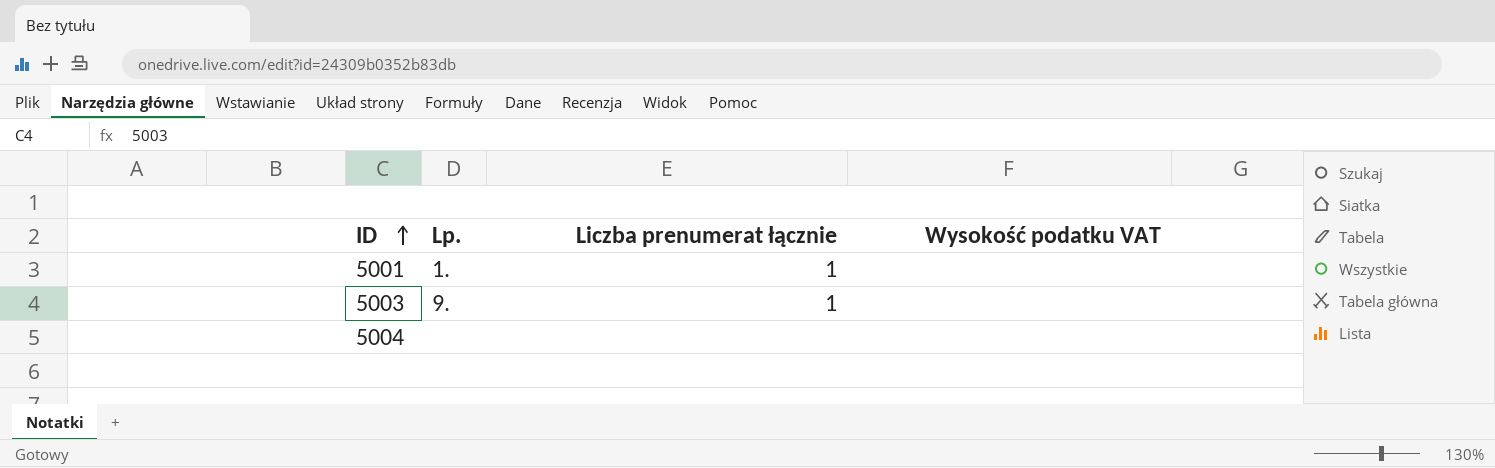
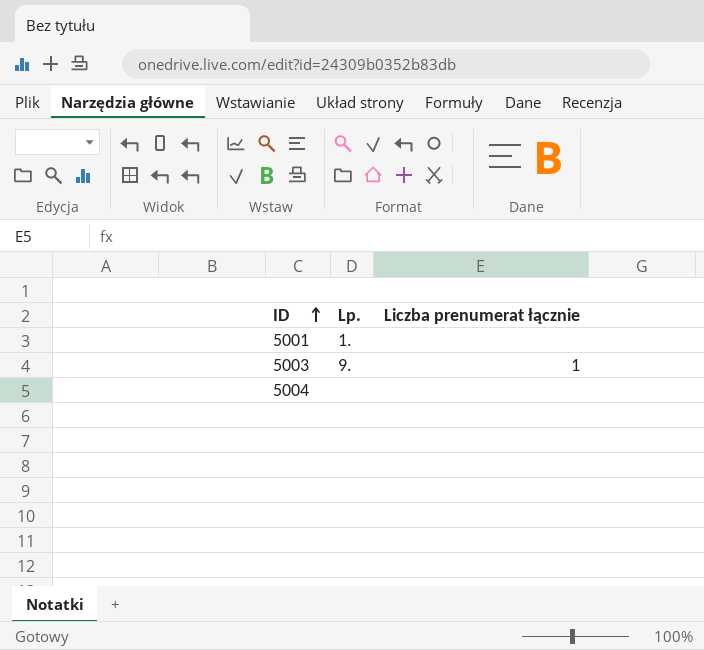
column Wysokość podatku VAT | position: 4 -> none
5001 | Liczba prenumerat łącznie: 1 -> none

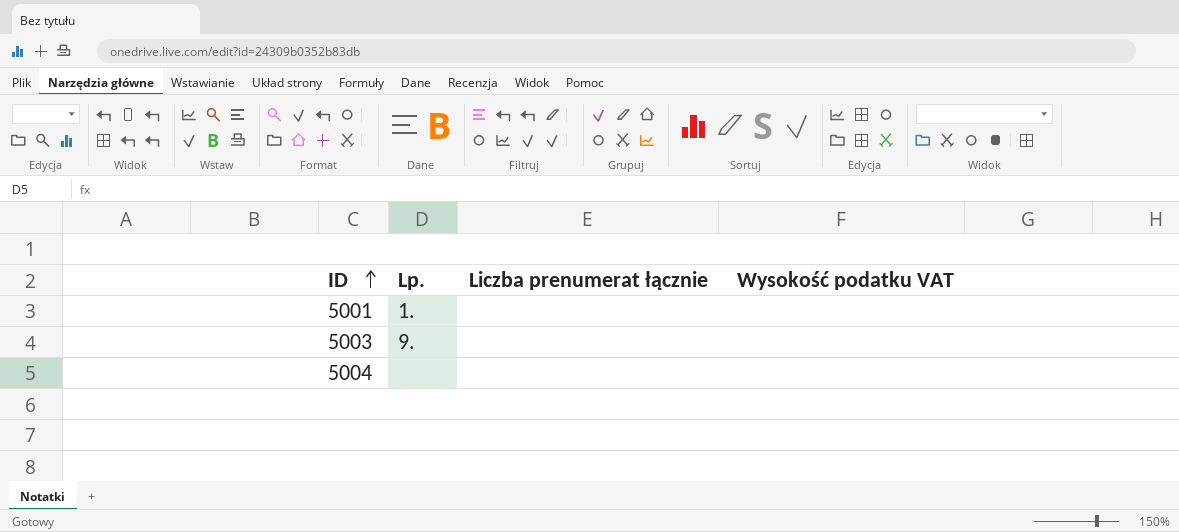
column Wysokość podatku VAT | position: none -> 4
5003 | Liczba prenumerat łącznie: 1 -> none

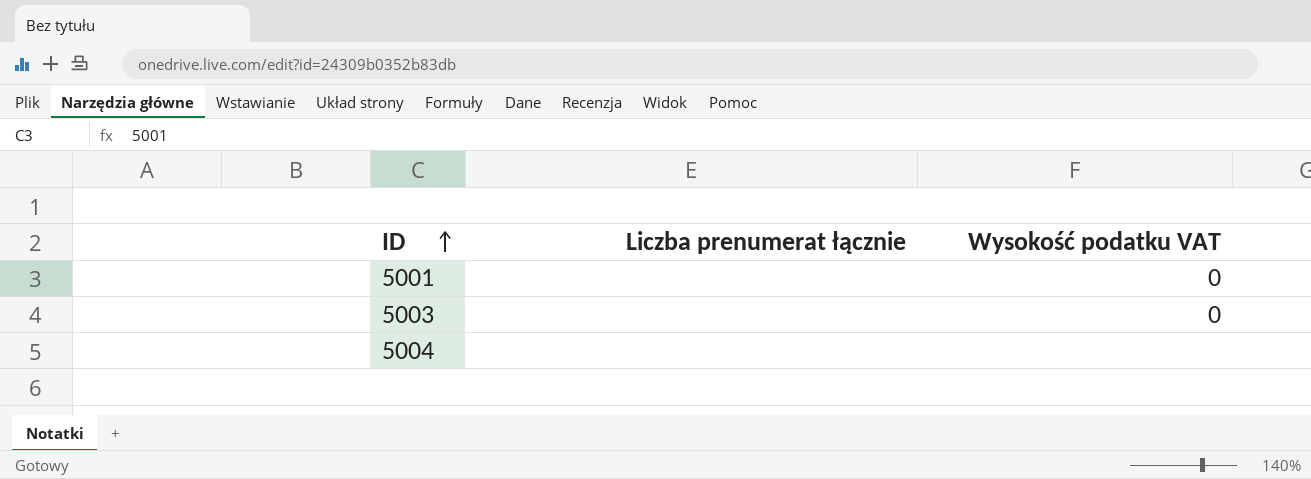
column Lp. | position: 2 -> none
5001 | Wysokość podatku VAT: none -> 0
5003 | Wysokość podatku VAT: none -> 0

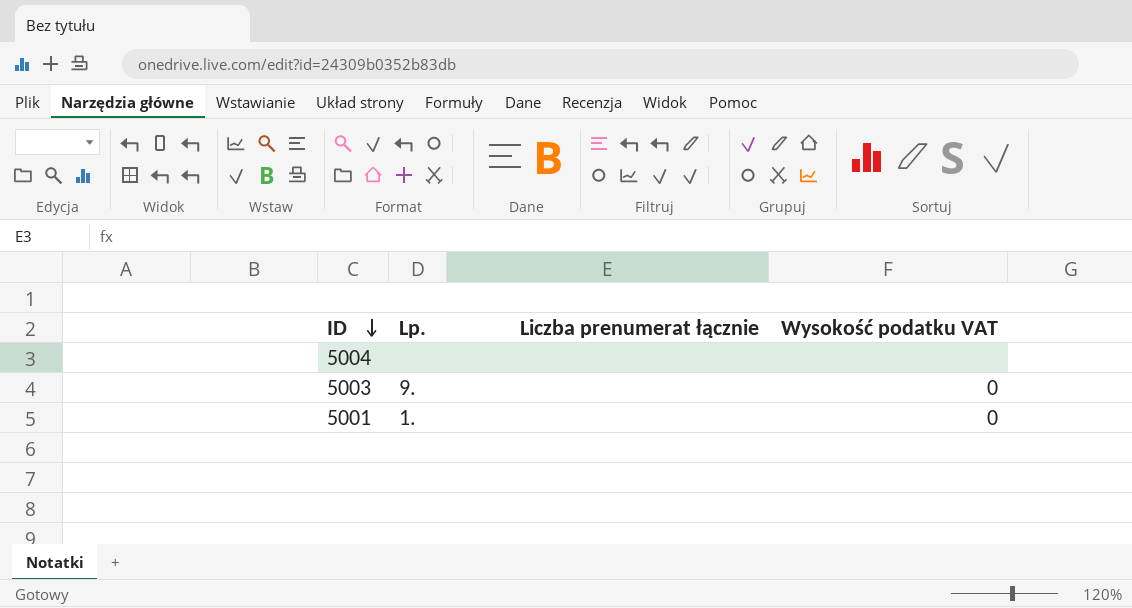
row order: ID ascending -> ID descending
column Lp. | position: none -> 2

